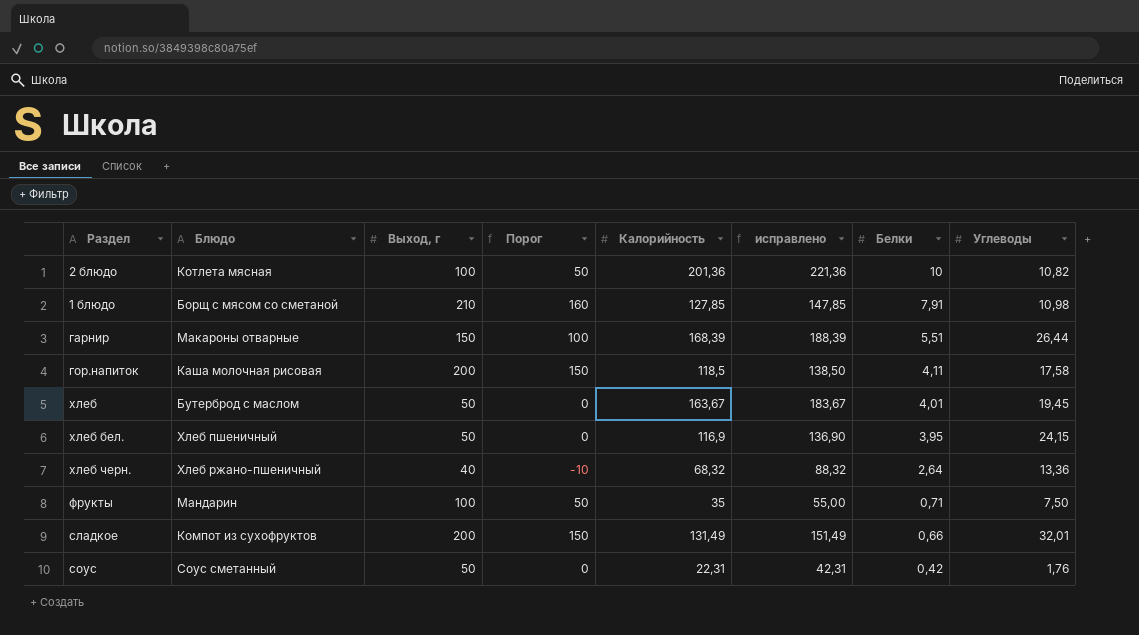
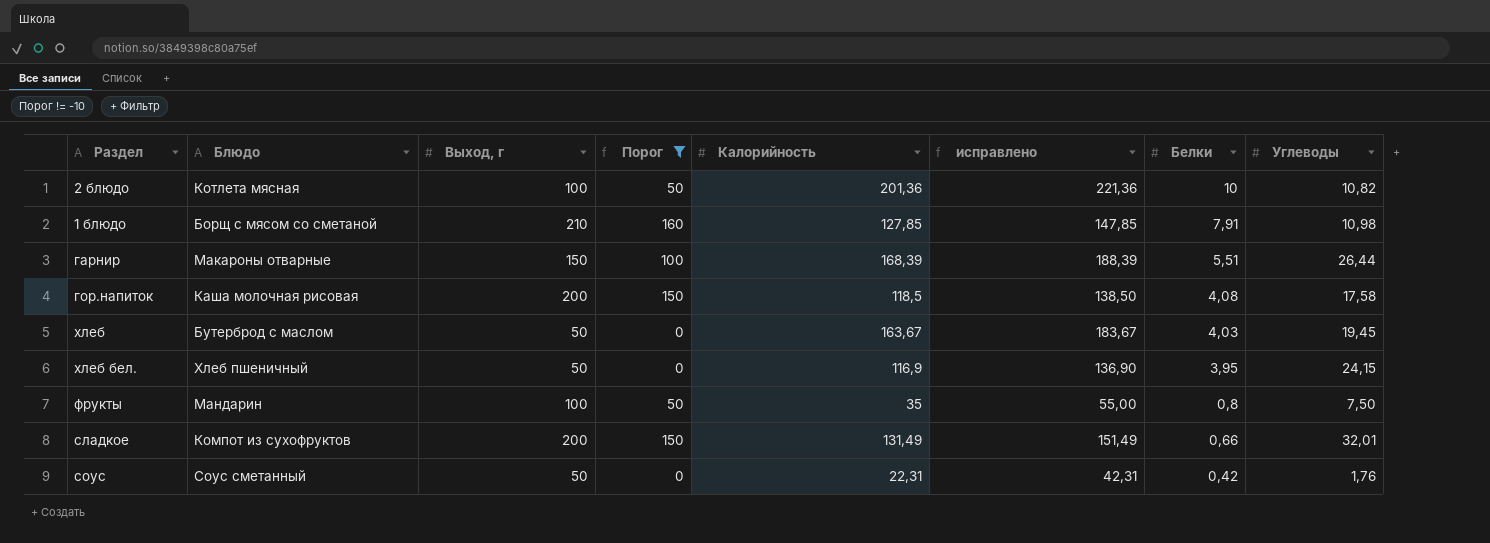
filter: none -> Порог != -10
гор.напиток | Белки: 4,11 -> 4,08
хлеб | Белки: 4,01 -> 4,03
фрукты | Белки: 0,71 -> 0,8

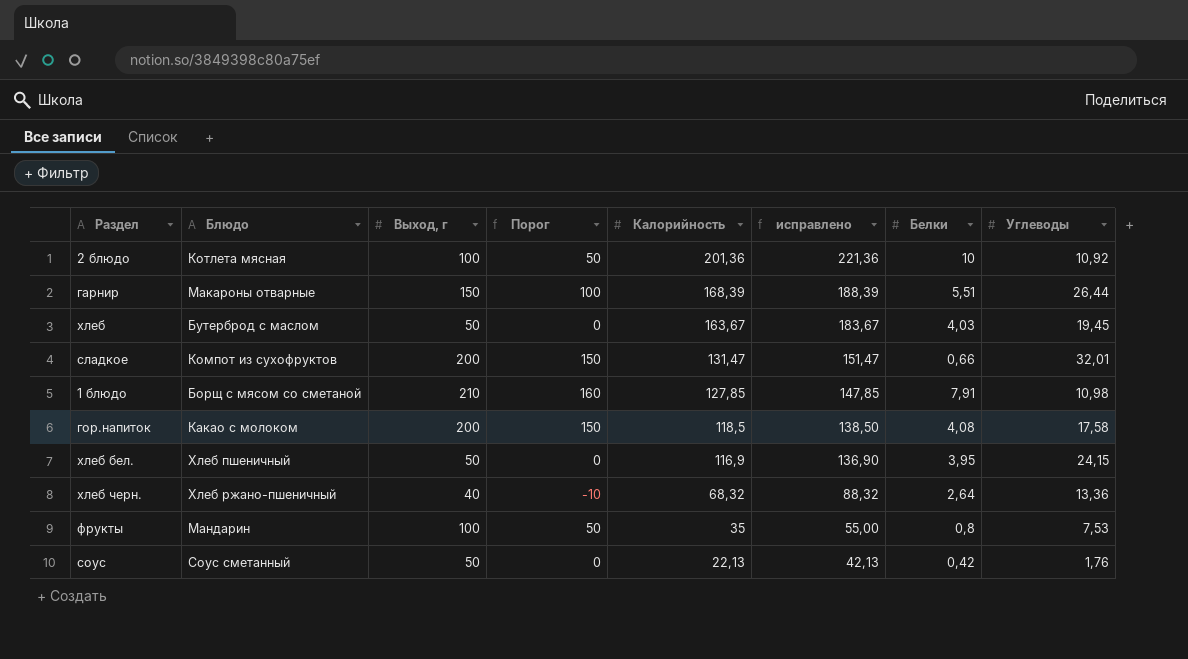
filter: Порог != -10 -> none
row order: Белки descending -> Калорийность descending
2 блюдо | Углеводы: 10,82 -> 10,92
сладкое | Калорийность: 131,49 -> 131,47
сладкое | исправлено: 151,49 -> 151,47
гор.напиток | Блюдо: Каша молочная рисовая -> Какао с молоком
фрукты | Углеводы: 7,50 -> 7,53
соус | Калорийность: 22,31 -> 22,13
соус | исправлено: 42,31 -> 42,13

